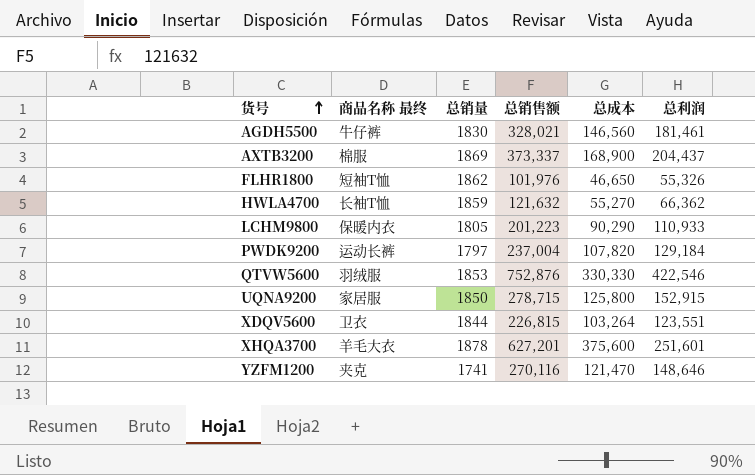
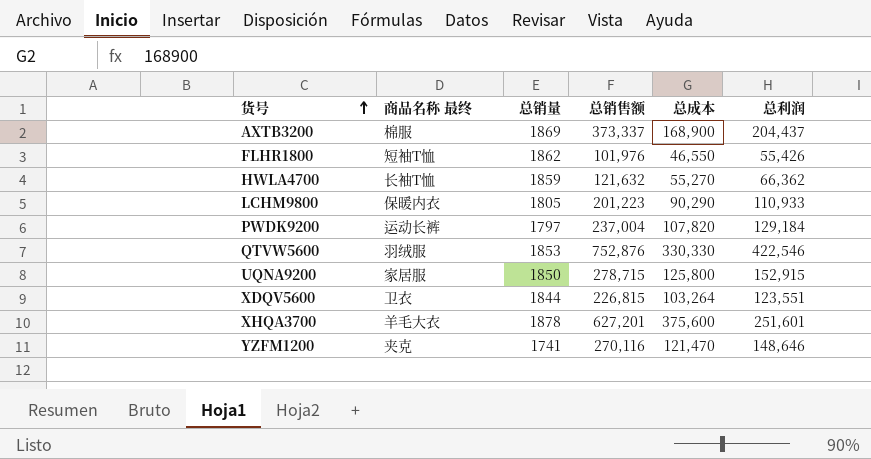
row AGDH5500: 牛仔裤 | 1830 | 328,021 | 146,560 | 181,461 -> none
FLHR1800 | 总成本: 46,650 -> 46,550
FLHR1800 | 总利润: 55,326 -> 55,426

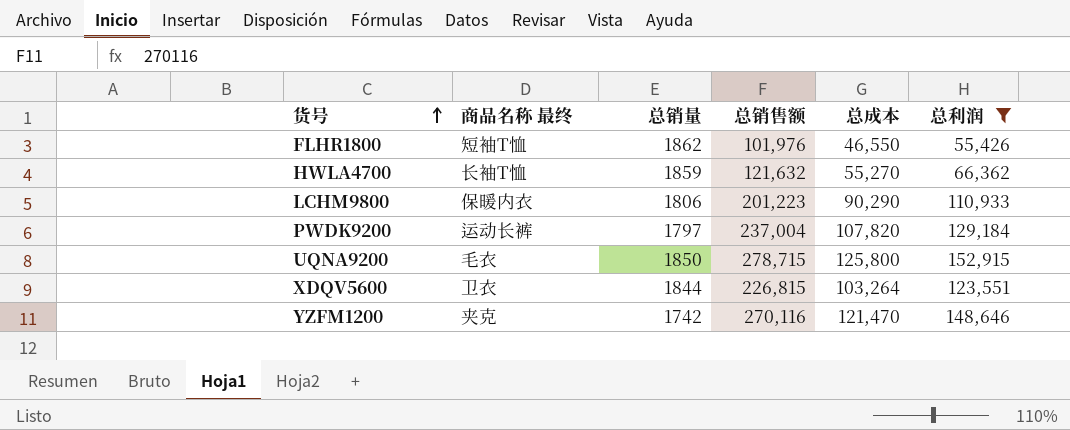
filter: none -> 总利润 <= 152,915
LCHM9800 | 总销量: 1805 -> 1806
UQNA9200 | 商品名称 最终: 家居服 -> 毛衣
YZFM1200 | 总销量: 1741 -> 1742

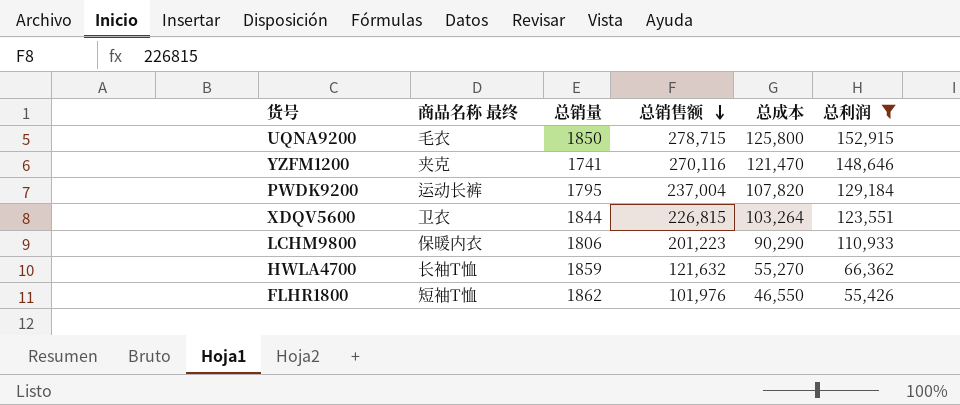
row order: 货号 ascending -> 总销售额 descending
YZFM1200 | 总销量: 1742 -> 1741
PWDK9200 | 总销量: 1797 -> 1795

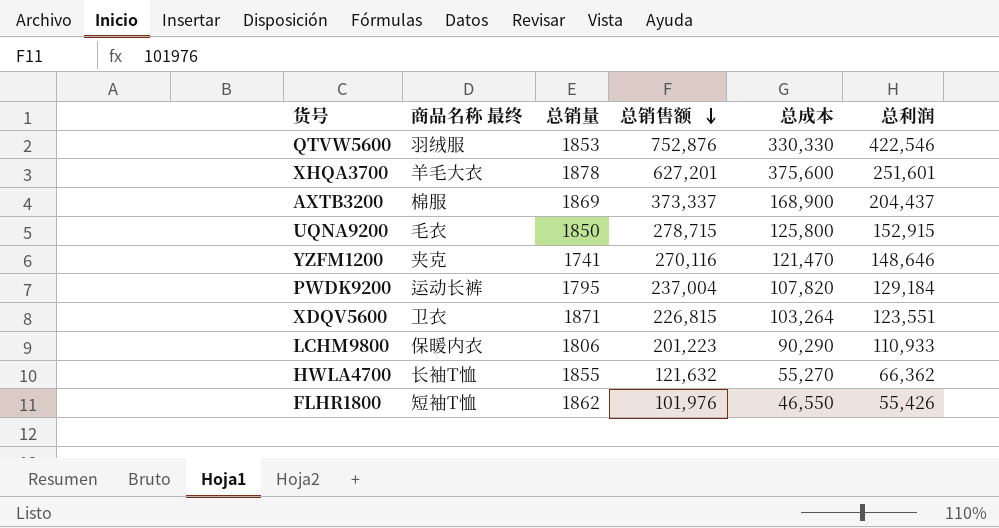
filter: 总利润 <= 152,915 -> none
XDQV5600 | 总销量: 1844 -> 1871
HWLA4700 | 总销量: 1859 -> 1855

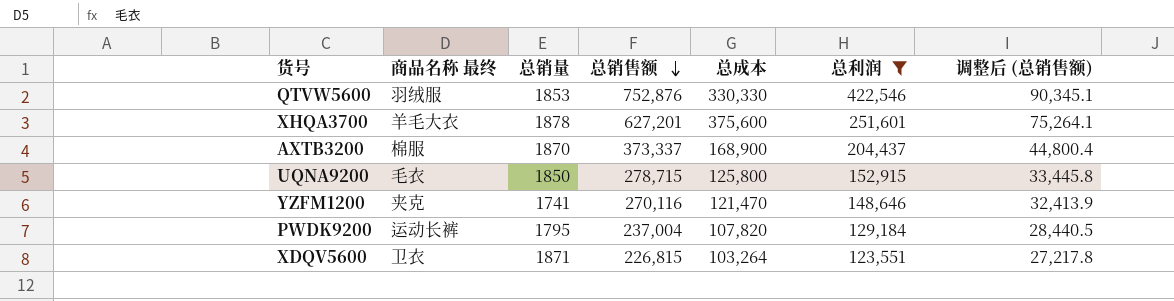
filter: none -> 总利润 >= 123,551
column 调整后 (总销售额) | formula: none -> [总销售额] * 0.12
AXTB3200 | 总销量: 1869 -> 1870

